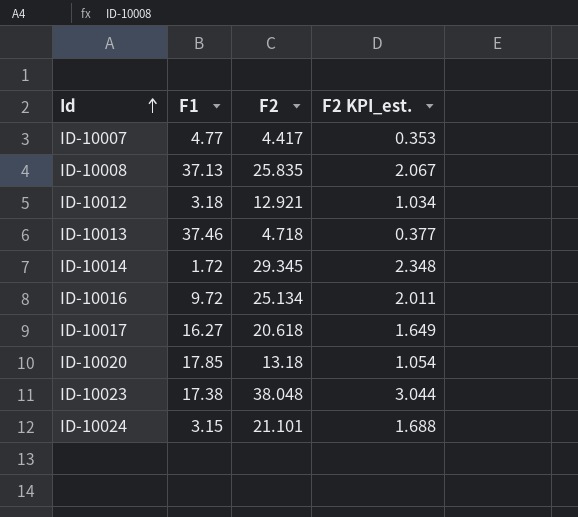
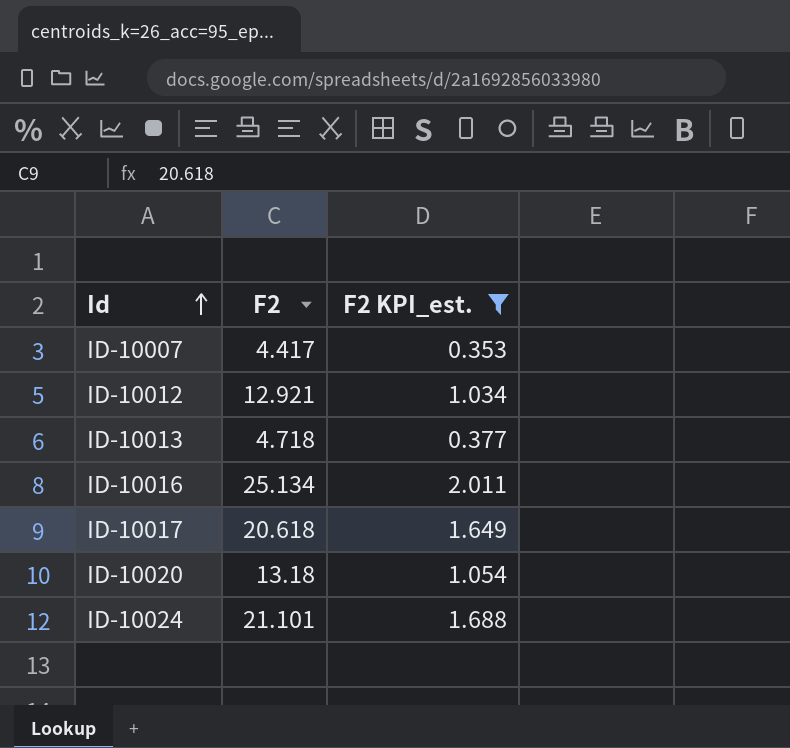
filter: none -> F2 KPI_est. <= 2.011
column F1 | position: 2 -> none

